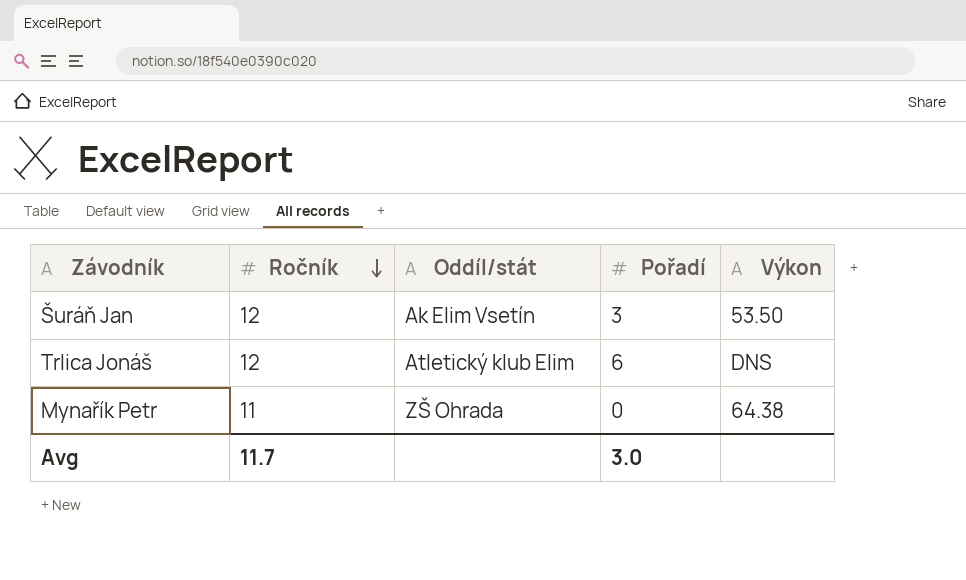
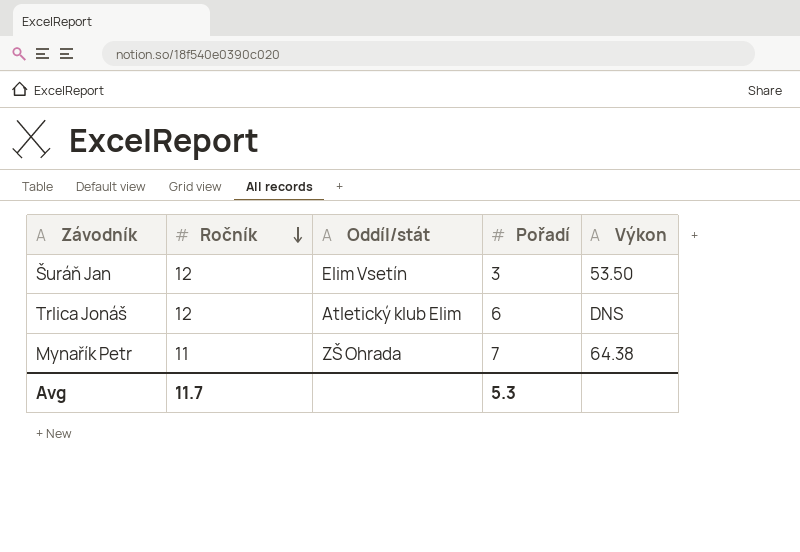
Šuráň Jan | Oddíl/stát: Ak Elim Vsetín -> Elim Vsetín
Mynařík Petr | Pořadí: 0 -> 7
Avg | Pořadí: 3.0 -> 5.3

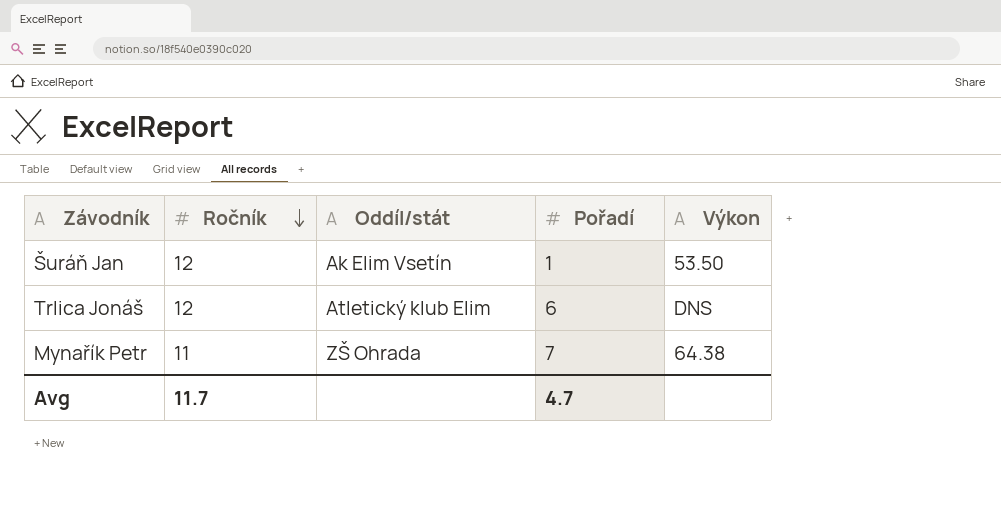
Šuráň Jan | Oddíl/stát: Elim Vsetín -> Ak Elim Vsetín
Šuráň Jan | Pořadí: 3 -> 1
Avg | Pořadí: 5.3 -> 4.7

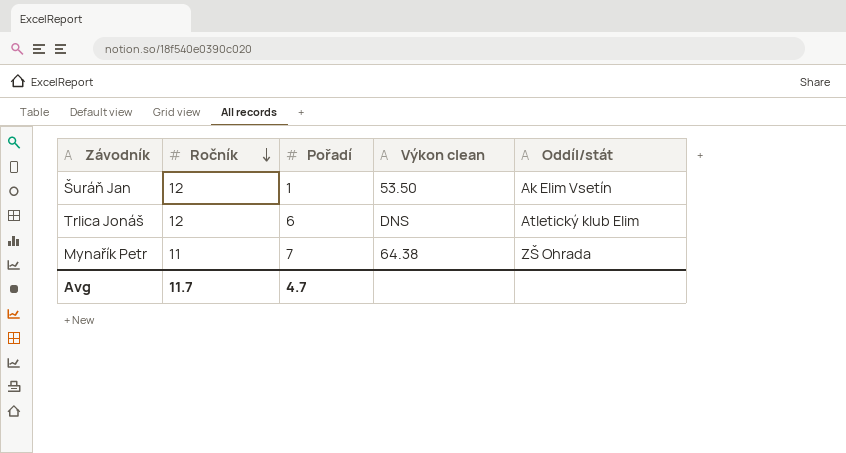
column name: Výkon -> Výkon clean
column Oddíl/stát | position: 3 -> 5

